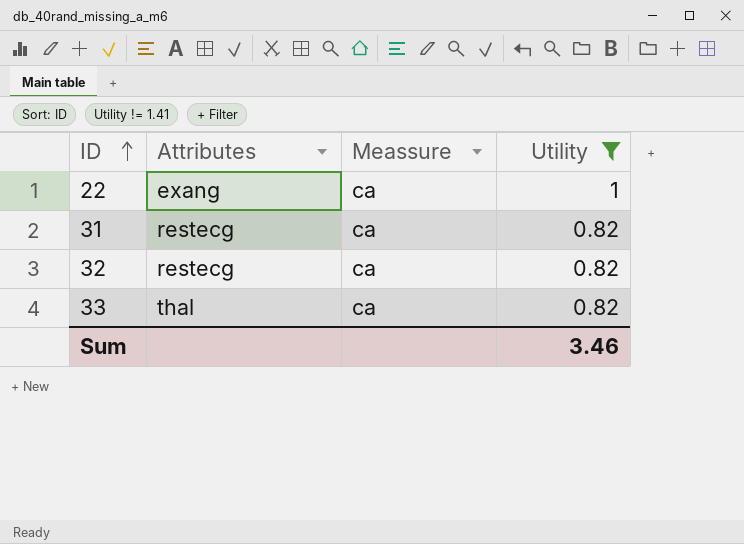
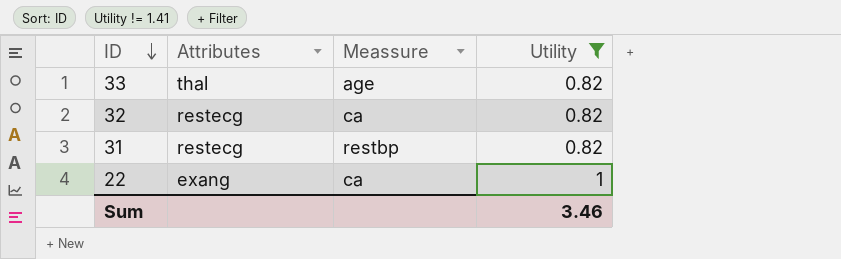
row order: ID ascending -> ID descending
33 | Meassure: ca -> age
31 | Meassure: ca -> restbp

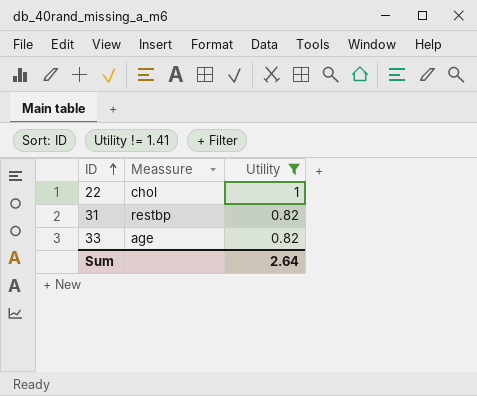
row order: ID descending -> ID ascending
column Attributes | position: 2 -> none
row 32: restecg | ca | 0.82 -> none
22 | Meassure: ca -> chol
Sum | Utility: 3.46 -> 2.64

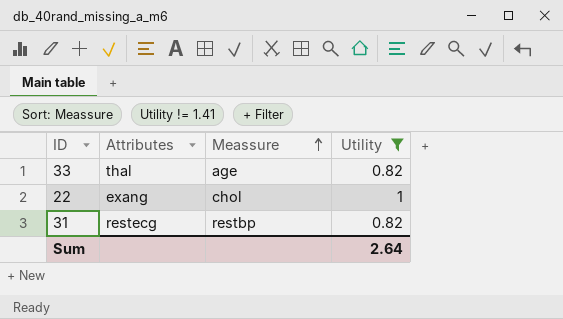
row order: ID ascending -> Meassure ascending
column Attributes | position: none -> 2

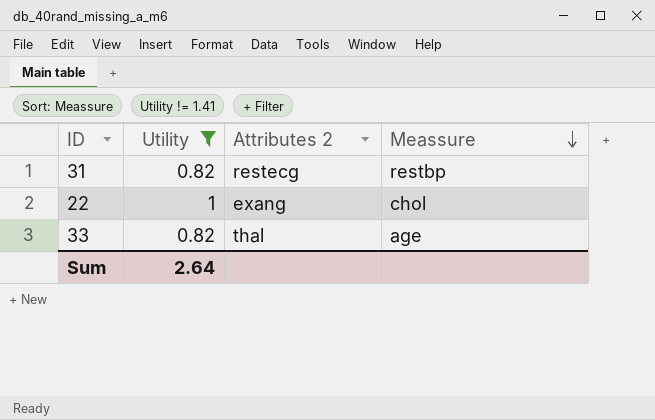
row order: Meassure ascending -> Meassure descending
column Utility | position: 4 -> 2
column name: Attributes -> Attributes 2

